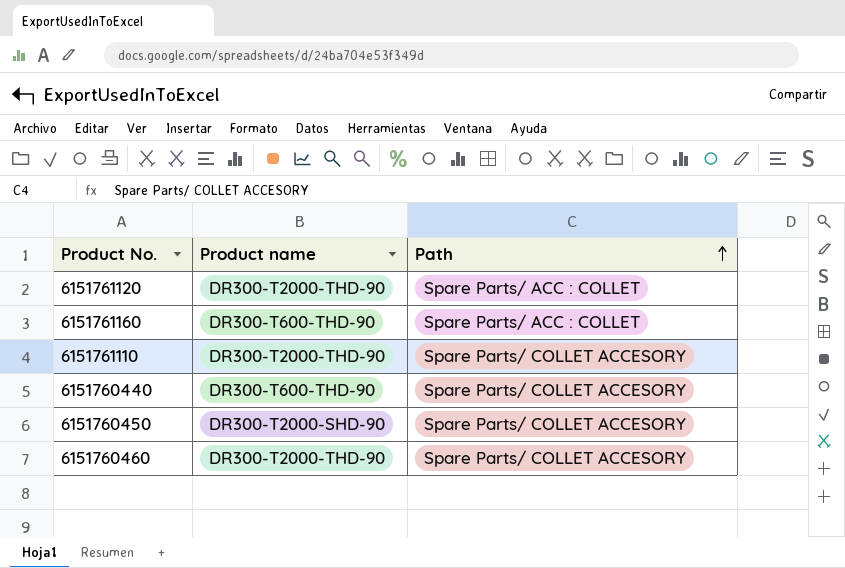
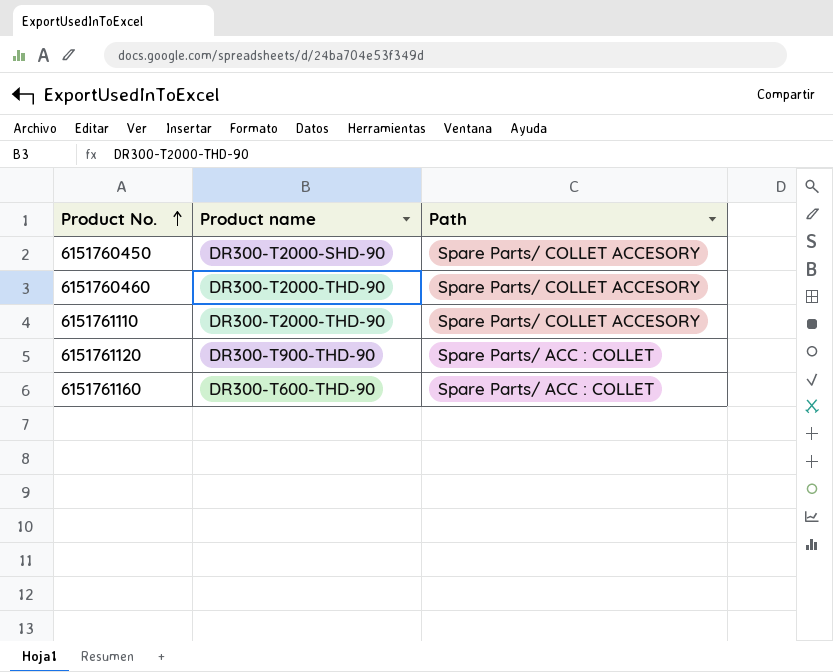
row order: Path ascending -> Product No. ascending
row 6151760440: DR300-T600-THD-90 | Spare Parts/ COLLET ACCESORY -> none
6151761120 | Product name: DR300-T2000-THD-90 -> DR300-T900-THD-90

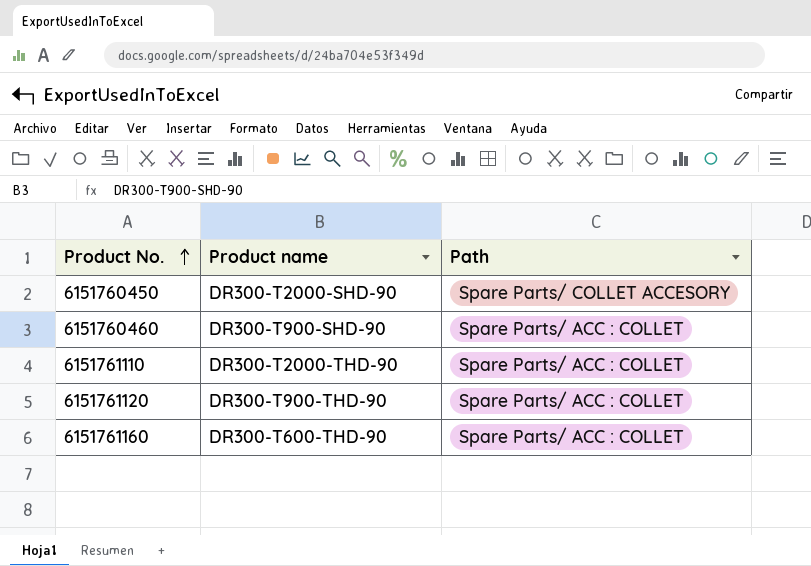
6151760460 | Product name: DR300-T2000-THD-90 -> DR300-T900-SHD-90
6151760460 | Path: Spare Parts/ COLLET ACCESORY -> Spare Parts/ ACC : COLLET
6151761110 | Path: Spare Parts/ COLLET ACCESORY -> Spare Parts/ ACC : COLLET

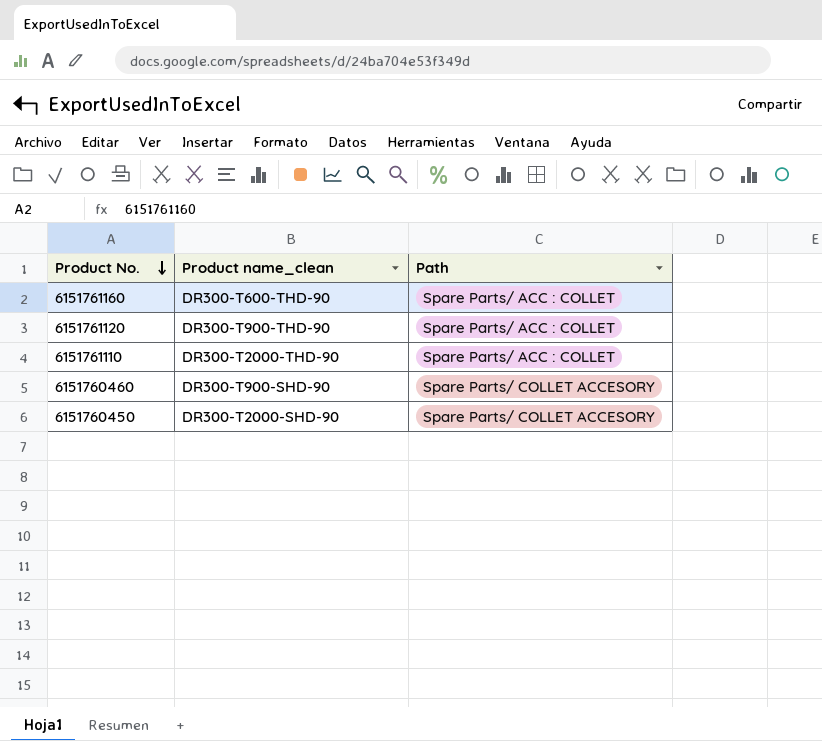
row order: Product No. ascending -> Product No. descending
column name: Product name -> Product name_clean
6151760460 | Path: Spare Parts/ ACC : COLLET -> Spare Parts/ COLLET ACCESORY

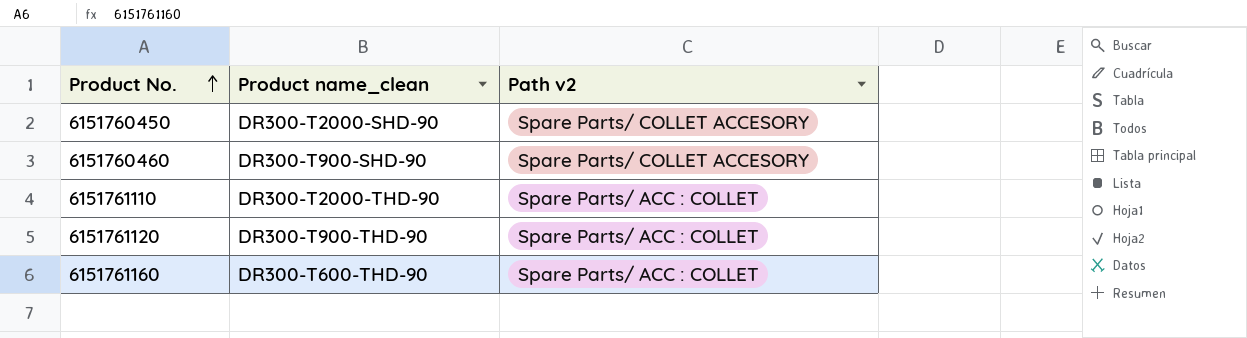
row order: Product No. descending -> Product No. ascending
column name: Path -> Path v2

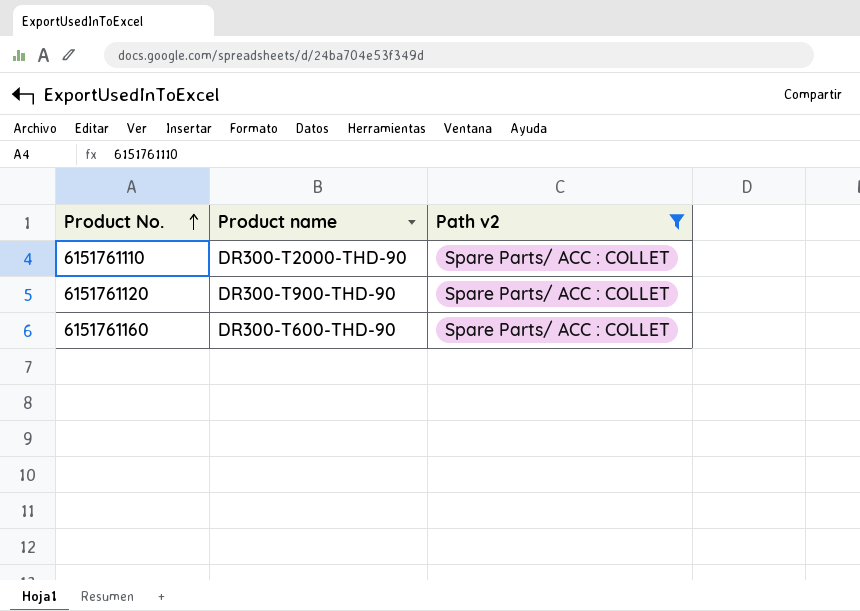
filter: none -> Path v2 = Spare Parts/ ACC : COLLET
column name: Product name_clean -> Product name

